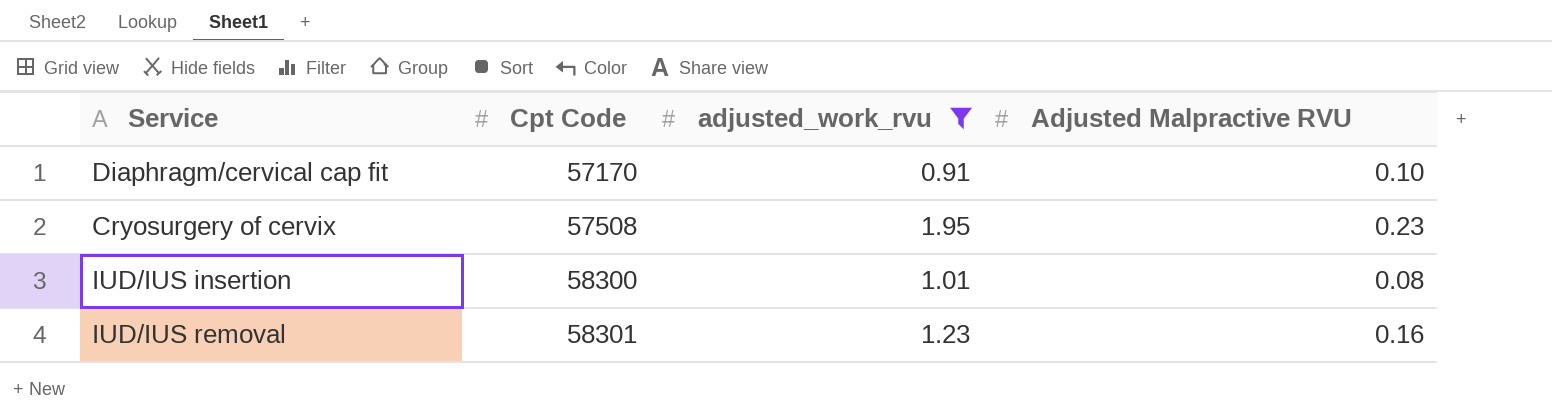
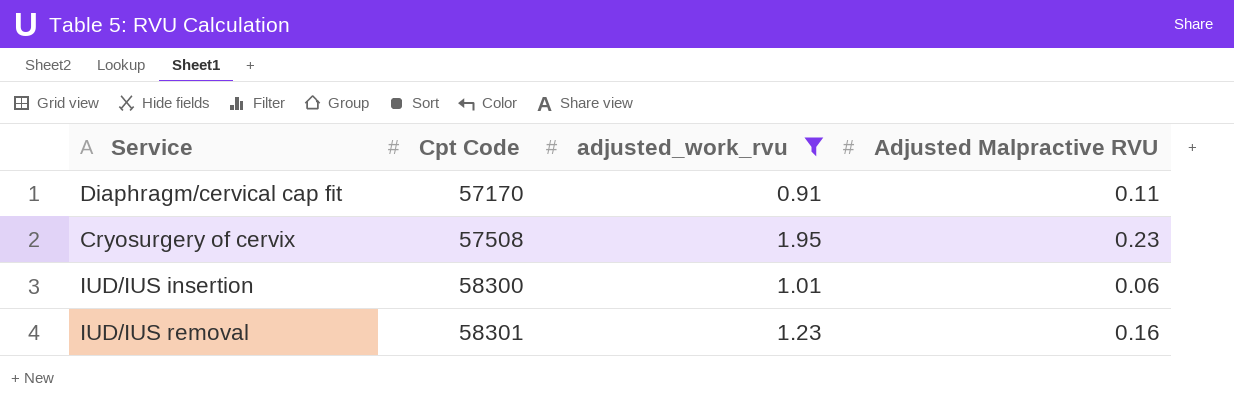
Diaphragm/cervical cap fit | Adjusted Malpractive RVU: 0.10 -> 0.11
IUD/IUS insertion | Adjusted Malpractive RVU: 0.08 -> 0.06

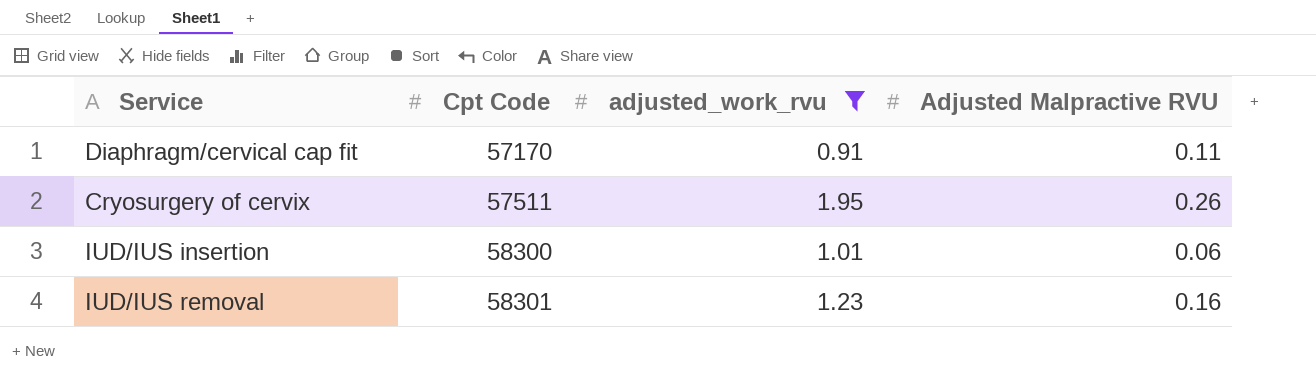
Cryosurgery of cervix | Cpt Code: 57508 -> 57511
Cryosurgery of cervix | Adjusted Malpractive RVU: 0.23 -> 0.26

